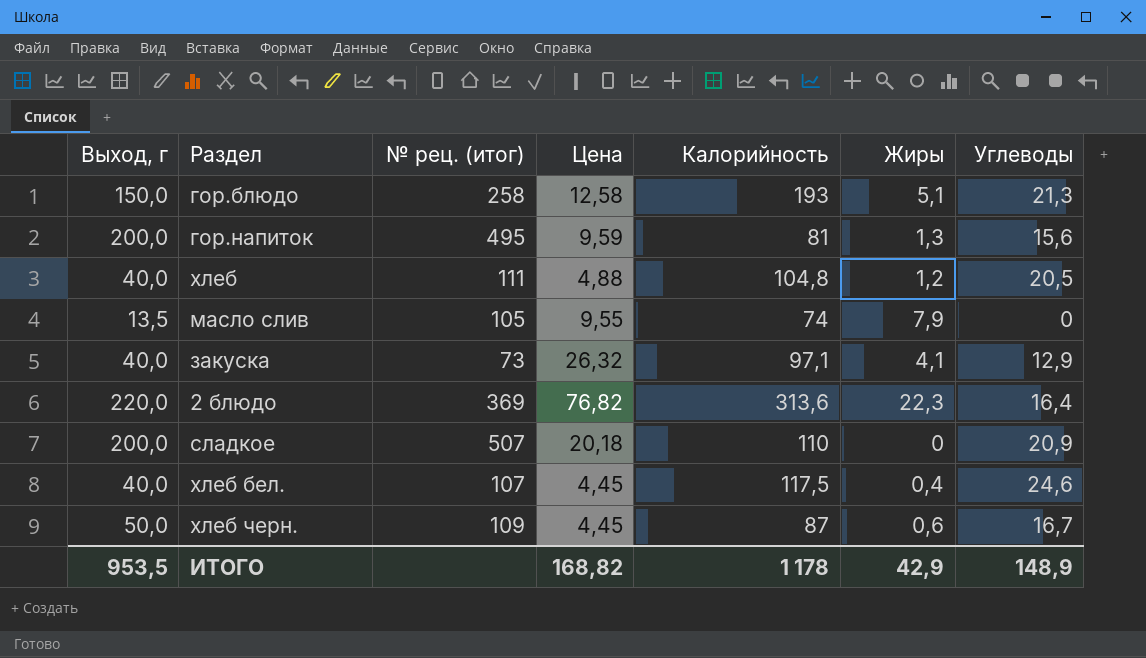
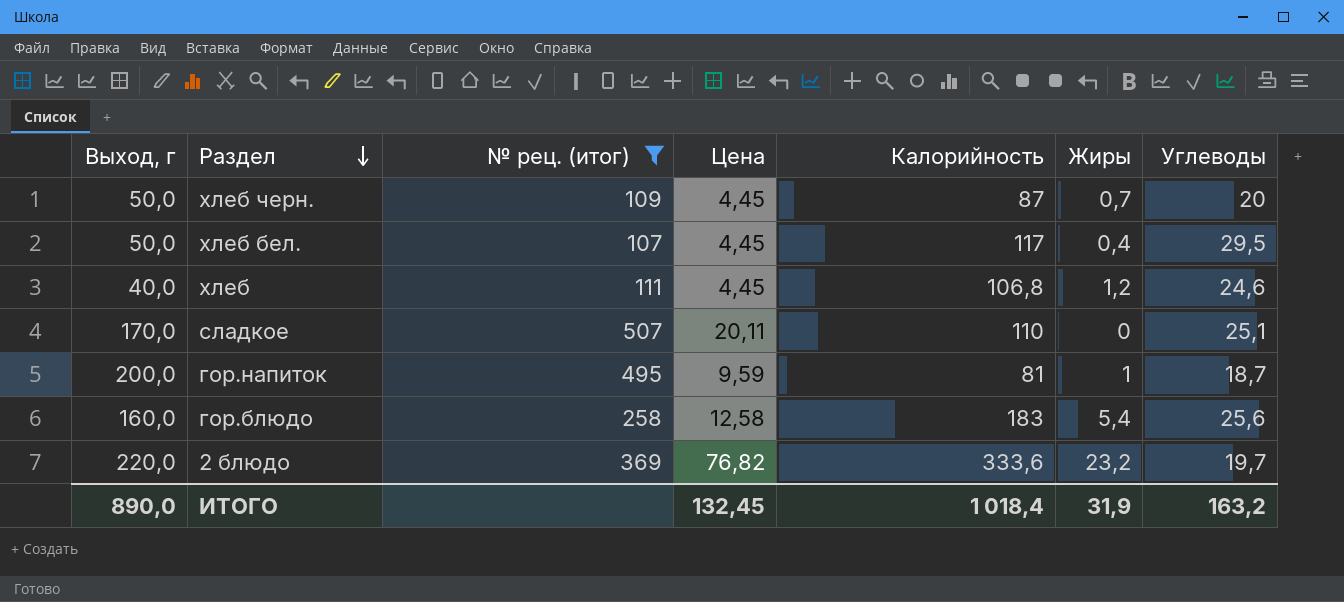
filter: none -> № рец. (итог) >= 107
row order: none -> Раздел descending
хлеб черн. | Жиры: 0,6 -> 0,7
хлеб черн. | Углеводы: 16,7 -> 20
хлеб бел. | Выход, г: 40,0 -> 50,0
хлеб бел. | Калорийность: 117,5 -> 117
хлеб бел. | Углеводы: 24,6 -> 29,5
хлеб | Цена: 4,88 -> 4,45
хлеб | Калорийность: 104,8 -> 106,8
хлеб | Углеводы: 20,5 -> 24,6
сладкое | Выход, г: 200,0 -> 170,0
сладкое | Цена: 20,18 -> 20,11
сладкое | Углеводы: 20,9 -> 25,1
гор.напиток | Жиры: 1,3 -> 1
гор.напиток | Углеводы: 15,6 -> 18,7
гор.блюдо | Выход, г: 150,0 -> 160,0
гор.блюдо | Калорийность: 193 -> 183
гор.блюдо | Жиры: 5,1 -> 5,4
гор.блюдо | Углеводы: 21,3 -> 25,6
2 блюдо | Калорийность: 313,6 -> 333,6
2 блюдо | Жиры: 22,3 -> 23,2
2 блюдо | Углеводы: 16,4 -> 19,7
ИТОГО | Выход, г: 953,5 -> 890,0
ИТОГО | Цена: 168,82 -> 132,45
ИТОГО | Калорийность: 1 178 -> 1 018,4
ИТОГО | Жиры: 42,9 -> 31,9
ИТОГО | Углеводы: 148,9 -> 163,2

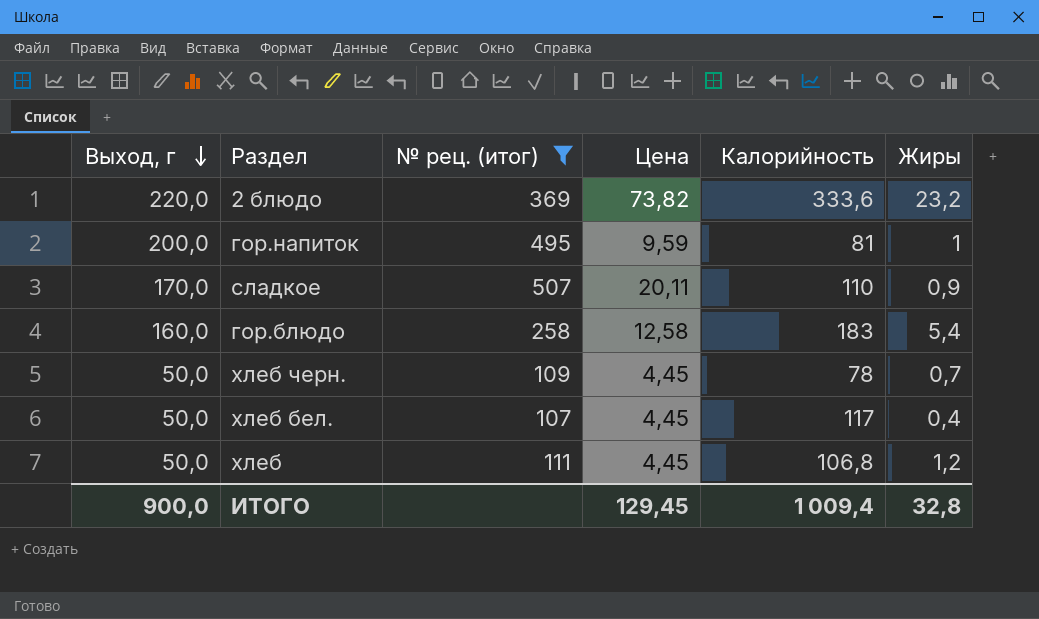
row order: Раздел descending -> Выход, г descending
column Углеводы | position: 7 -> none
2 блюдо | Цена: 76,82 -> 73,82
сладкое | Жиры: 0 -> 0,9
хлеб черн. | Калорийность: 87 -> 78
хлеб | Выход, г: 40,0 -> 50,0
ИТОГО | Выход, г: 890,0 -> 900,0
ИТОГО | Цена: 132,45 -> 129,45
ИТОГО | Калорийность: 1 018,4 -> 1 009,4
ИТОГО | Жиры: 31,9 -> 32,8

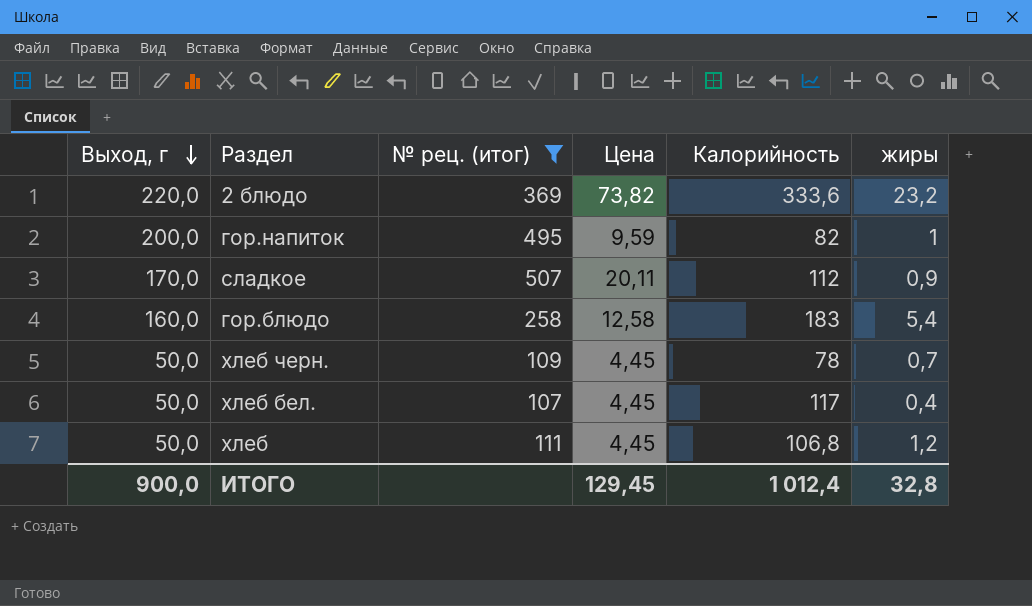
column name: Жиры -> жиры
гор.напиток | Калорийность: 81 -> 82
сладкое | Калорийность: 110 -> 112
ИТОГО | Калорийность: 1 009,4 -> 1 012,4

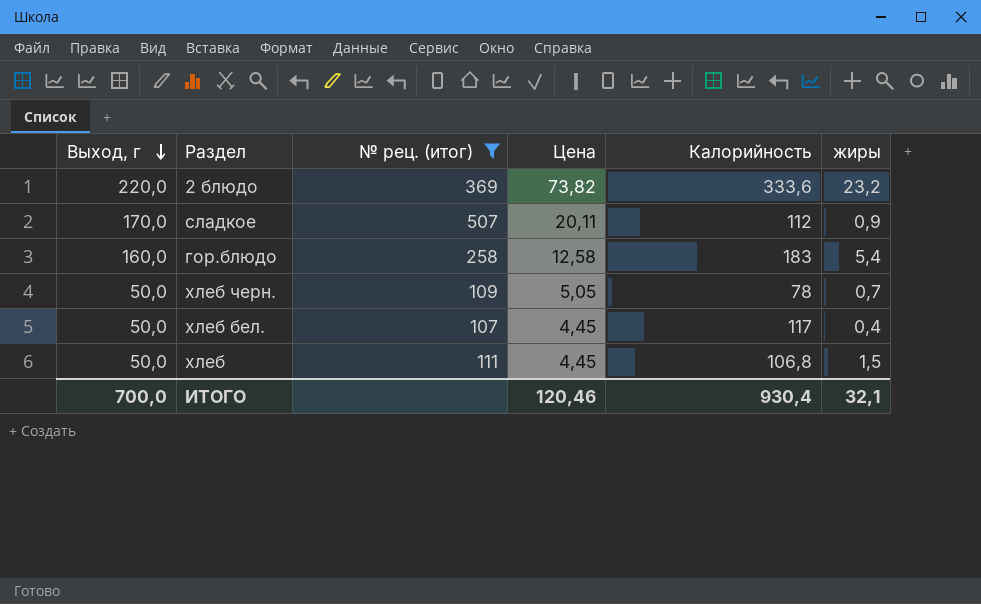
row гор.напиток: 200,0 | 495 | 9,59 | 82 | 1 -> none
хлеб черн. | Цена: 4,45 -> 5,05
хлеб | жиры: 1,2 -> 1,5
ИТОГО | Выход, г: 900,0 -> 700,0
ИТОГО | Цена: 129,45 -> 120,46
ИТОГО | Калорийность: 1 012,4 -> 930,4
ИТОГО | жиры: 32,8 -> 32,1

